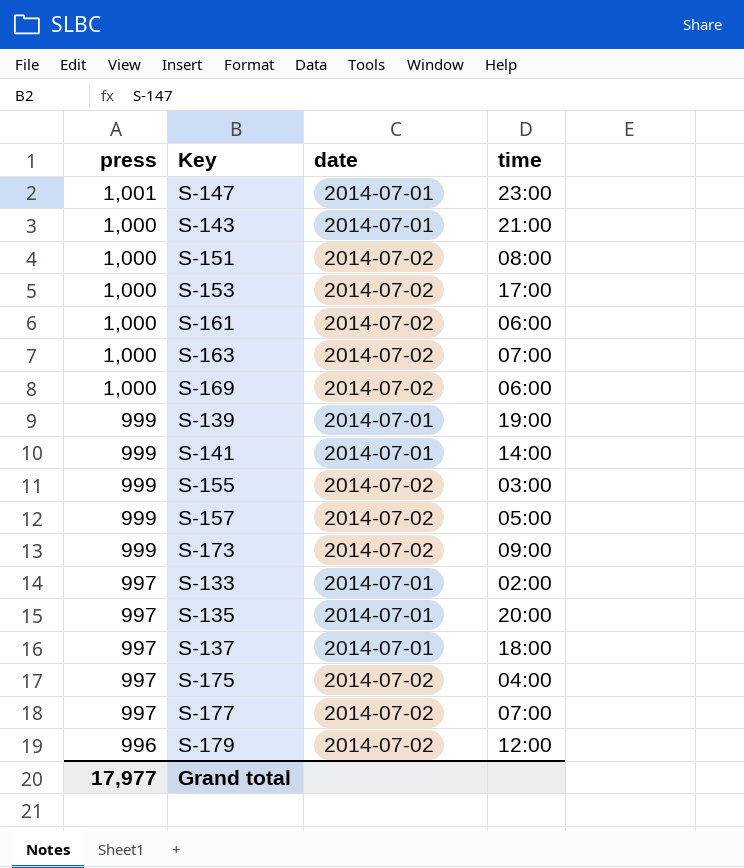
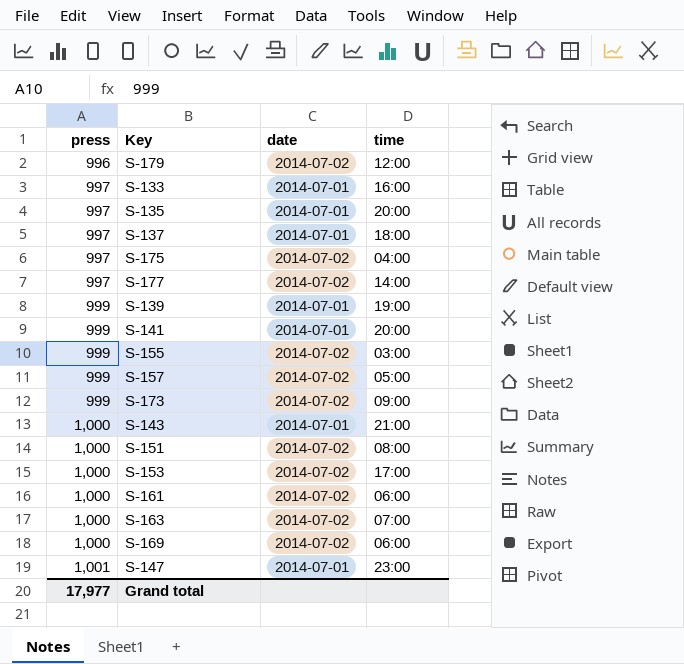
row order: press descending -> press ascending
S-133 | time: 02:00 -> 16:00
S-177 | time: 07:00 -> 14:00
S-141 | time: 14:00 -> 20:00

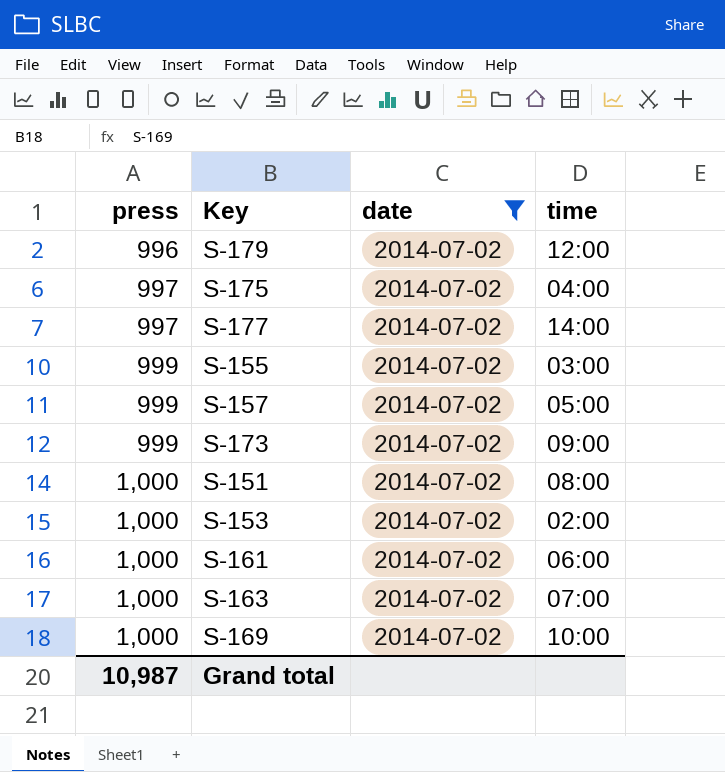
filter: none -> date = 2014-07-02
S-153 | time: 17:00 -> 02:00
S-169 | time: 06:00 -> 10:00
Grand total | press: 17,977 -> 10,987

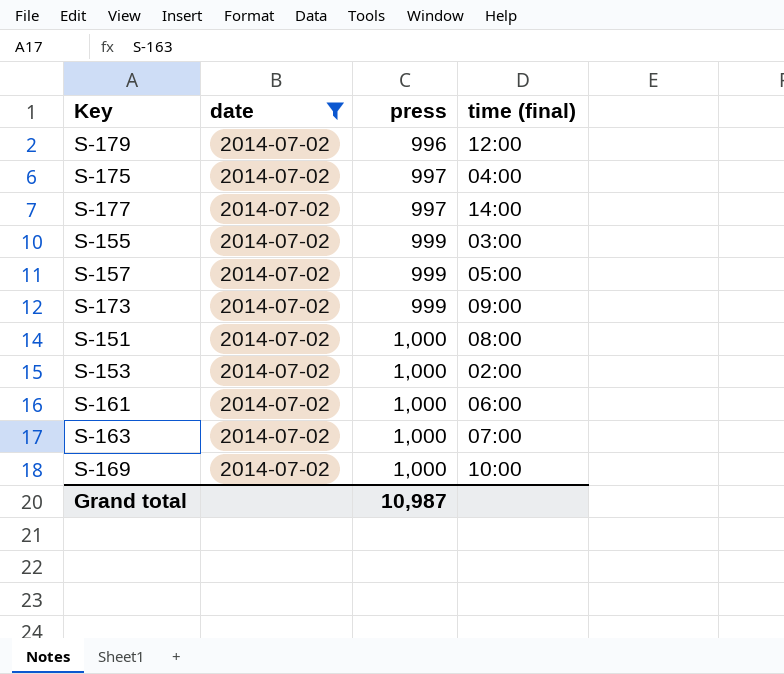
column press | position: 1 -> 3
column name: time -> time (final)

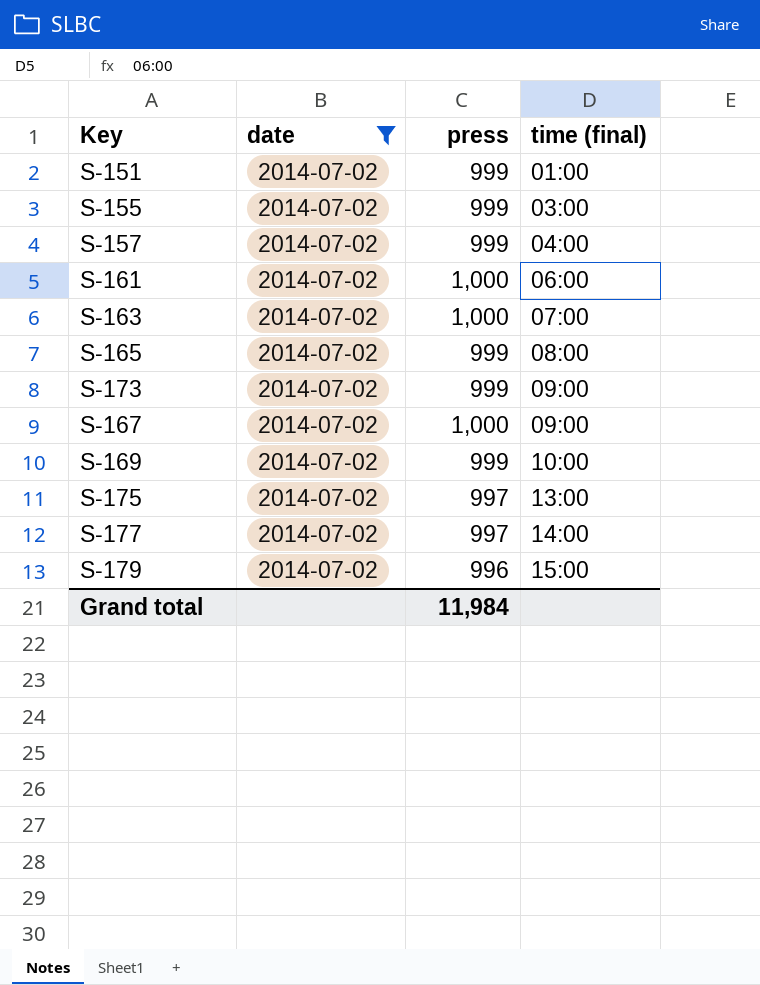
row order: press ascending -> time (final) ascending
row S-153: 2014-07-02 | 1,000 | 02:00 -> none
S-151 | press: 1,000 -> 999
S-151 | time (final): 08:00 -> 01:00
S-157 | time (final): 05:00 -> 04:00
row S-165: none -> 2014-07-02 | 999 | 08:00
row S-167: none -> 2014-07-02 | 1,000 | 09:00
S-169 | press: 1,000 -> 999
S-175 | time (final): 04:00 -> 13:00
S-179 | time (final): 12:00 -> 15:00
Grand total | press: 10,987 -> 11,984

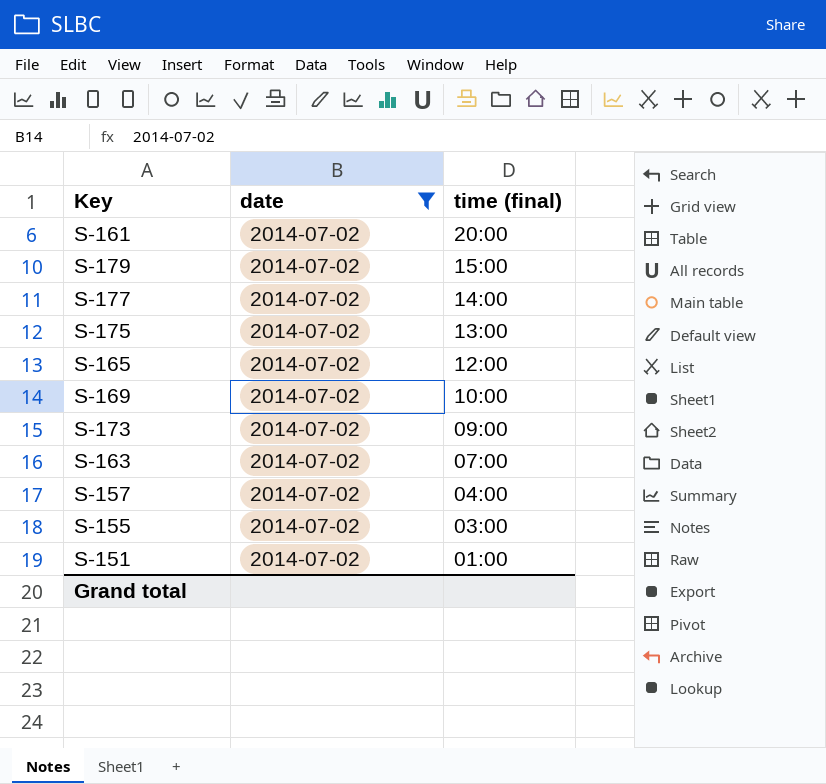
row order: time (final) ascending -> time (final) descending
column press | position: 3 -> none
row S-167: 2014-07-02 | 1,000 | 09:00 -> none
S-161 | time (final): 06:00 -> 20:00
S-165 | time (final): 08:00 -> 12:00

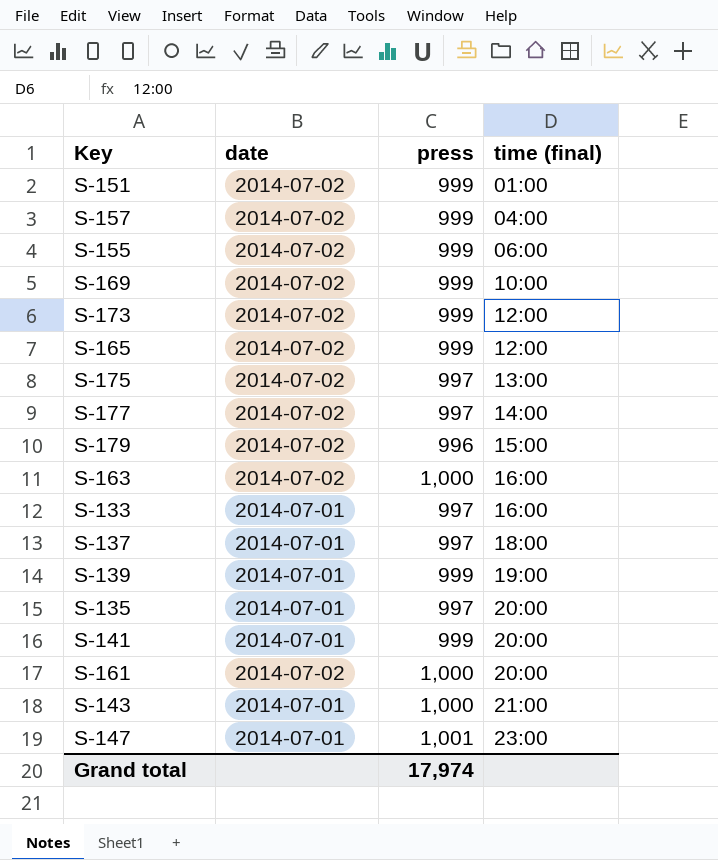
filter: date = 2014-07-02 -> none
row order: time (final) descending -> time (final) ascending
column press | position: none -> 3
S-155 | time (final): 03:00 -> 06:00
S-173 | time (final): 09:00 -> 12:00
S-163 | time (final): 07:00 -> 16:00

